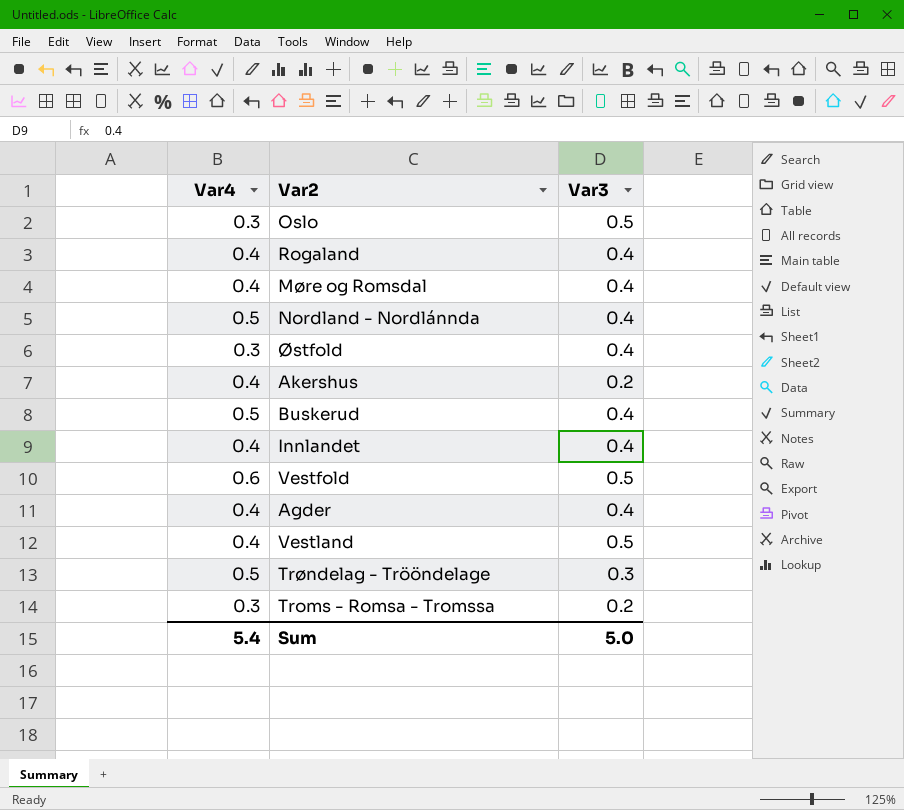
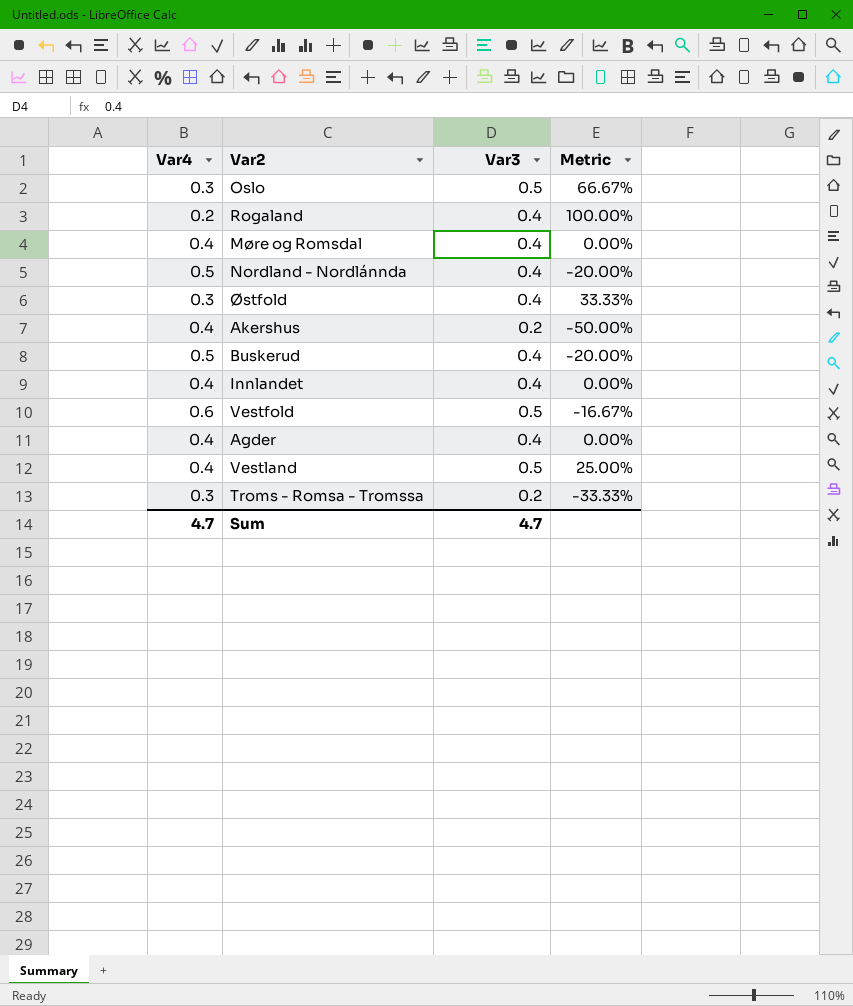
column Metric | formula: none -> ([Var3] - [Var4]) / [Var4]
row Trøndelag - Trööndelage: 0.5 | 0.3 -> none
Rogaland | Var4: 0.4 -> 0.2
Sum | Var4: 5.4 -> 4.7
Sum | Var3: 5.0 -> 4.7

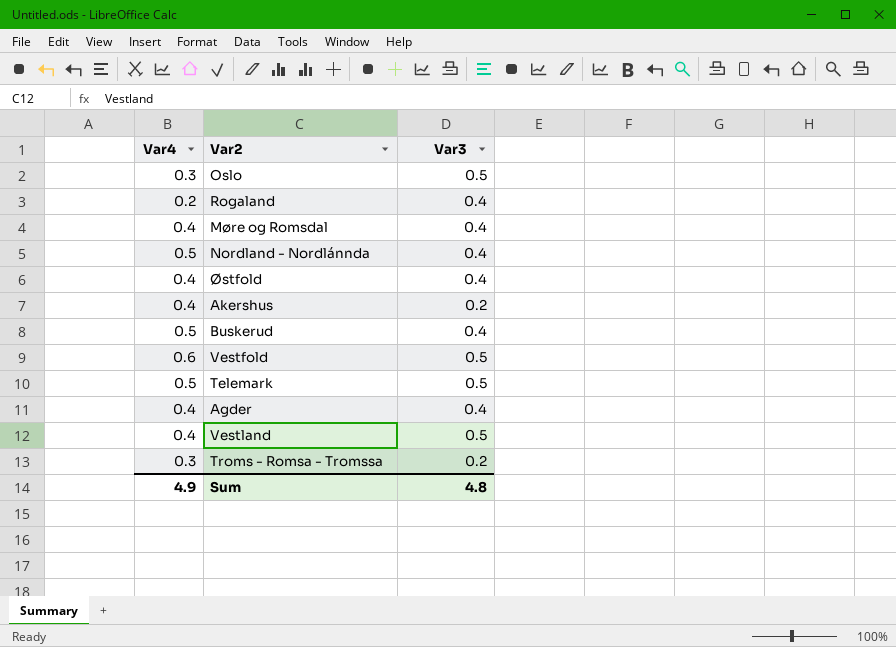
column Metric | formula: ([Var3] - [Var4]) / [Var4] -> none
row Innlandet: 0.4 | 0.4 | 0.00% -> none
Østfold | Var4: 0.3 -> 0.4
row Telemark: none -> 0.5 | 0.5
Sum | Var4: 4.7 -> 4.9
Sum | Var3: 4.7 -> 4.8

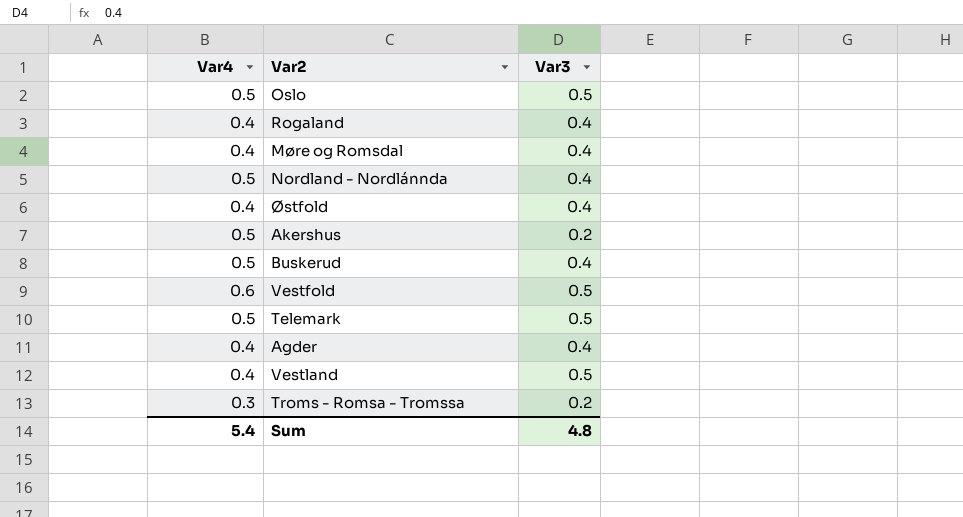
Oslo | Var4: 0.3 -> 0.5
Rogaland | Var4: 0.2 -> 0.4
Akershus | Var4: 0.4 -> 0.5
Sum | Var4: 4.9 -> 5.4

